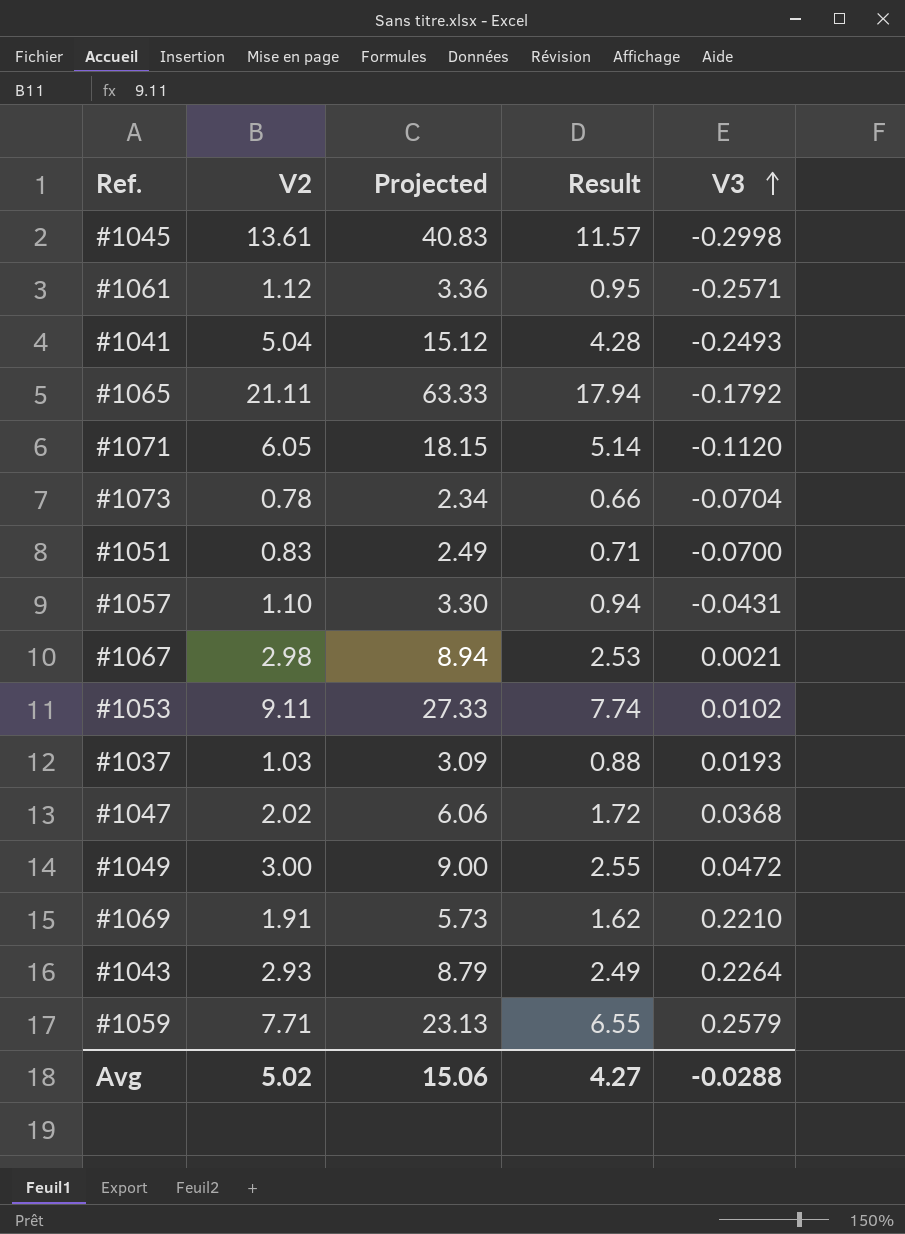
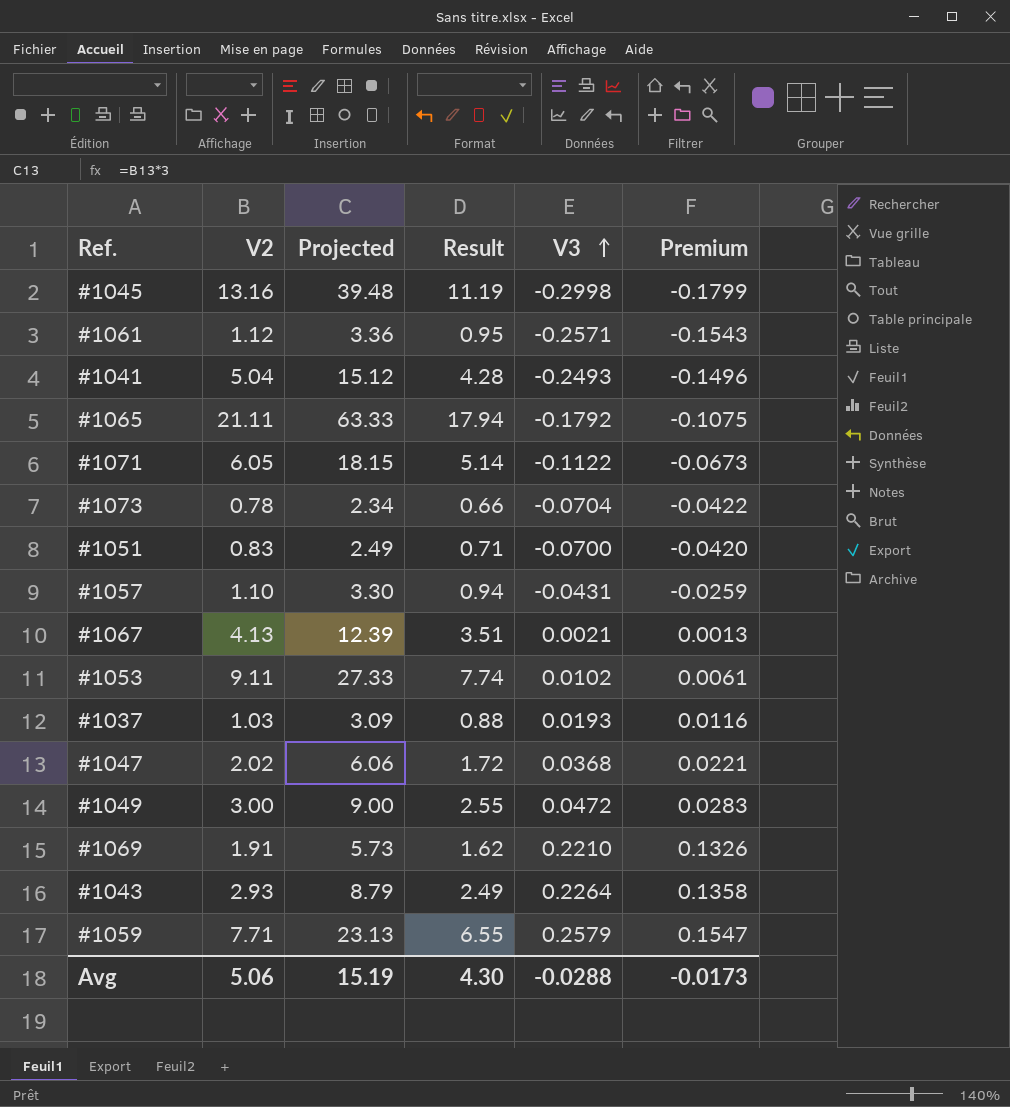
column Premium | formula: none -> [V3] * 0.6
#1045 | V2: 13.61 -> 13.16
#1045 | Projected: 40.83 -> 39.48
#1045 | Result: 11.57 -> 11.19
#1071 | V3: -0.1120 -> -0.1122
#1067 | V2: 2.98 -> 4.13
#1067 | Projected: 8.94 -> 12.39
#1067 | Result: 2.53 -> 3.51
Avg | V2: 5.02 -> 5.06
Avg | Projected: 15.06 -> 15.19
Avg | Result: 4.27 -> 4.30

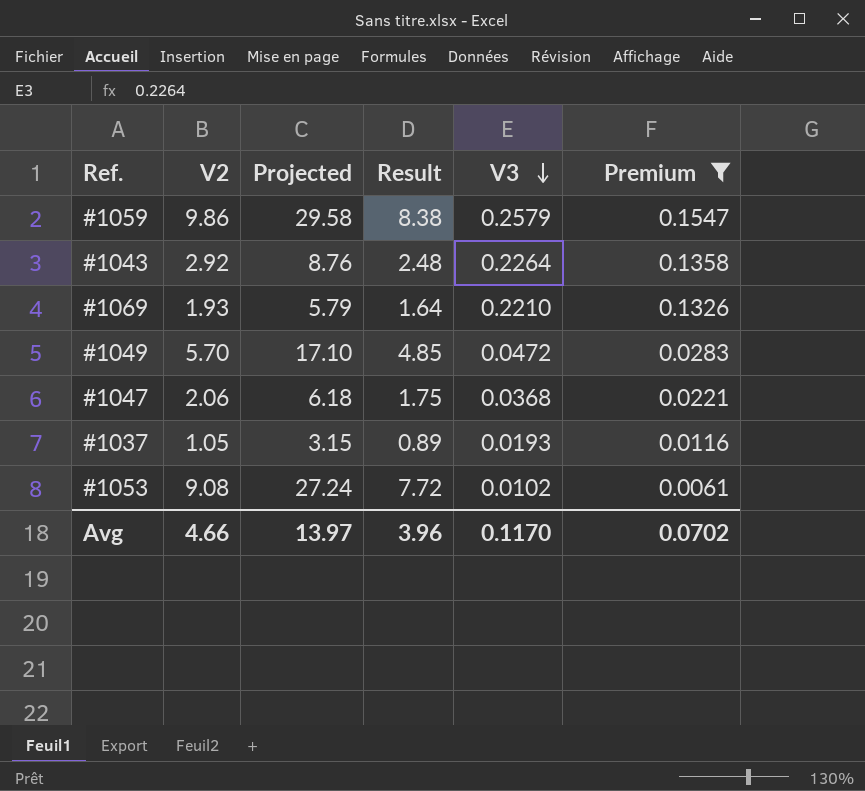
filter: none -> Premium >= 0.0061
row order: V3 ascending -> V3 descending
#1059 | V2: 7.71 -> 9.86
#1059 | Projected: 23.13 -> 29.58
#1059 | Result: 6.55 -> 8.38
#1043 | V2: 2.93 -> 2.92
#1043 | Projected: 8.79 -> 8.76
#1043 | Result: 2.49 -> 2.48
#1069 | V2: 1.91 -> 1.93
#1069 | Projected: 5.73 -> 5.79
#1069 | Result: 1.62 -> 1.64
#1049 | V2: 3.00 -> 5.70
#1049 | Projected: 9.00 -> 17.10
#1049 | Result: 2.55 -> 4.85
#1047 | V2: 2.02 -> 2.06
#1047 | Projected: 6.06 -> 6.18
#1047 | Result: 1.72 -> 1.75
#1037 | V2: 1.03 -> 1.05
#1037 | Projected: 3.09 -> 3.15
#1037 | Result: 0.88 -> 0.89
#1053 | V2: 9.11 -> 9.08
#1053 | Projected: 27.33 -> 27.24
#1053 | Result: 7.74 -> 7.72
Avg | V2: 5.06 -> 4.66
Avg | Projected: 15.19 -> 13.97
Avg | Result: 4.30 -> 3.96
Avg | V3: -0.0288 -> 0.1170
Avg | Premium: -0.0173 -> 0.0702

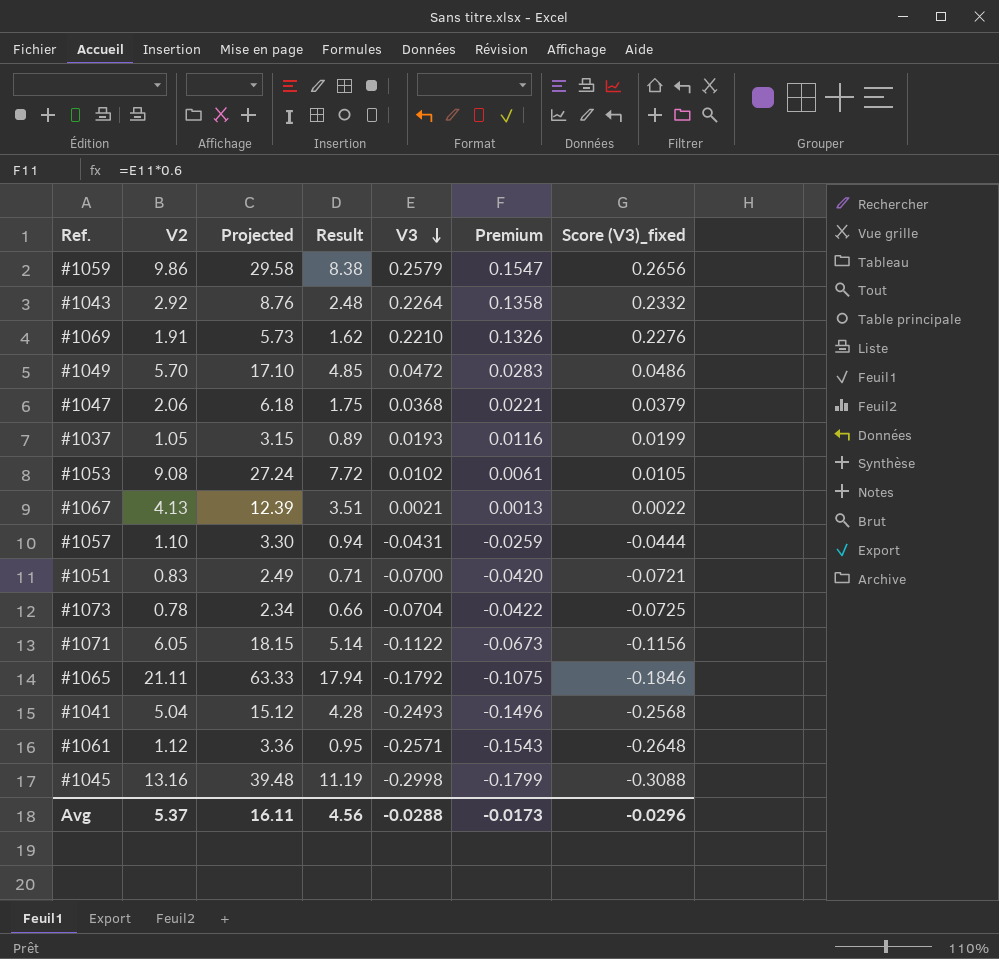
filter: Premium >= 0.0061 -> none
column Score (V3)_fixed | formula: none -> [V3] * 1.03
#1069 | V2: 1.93 -> 1.91
#1069 | Projected: 5.79 -> 5.73
#1069 | Result: 1.64 -> 1.62
Avg | V2: 4.66 -> 5.37
Avg | Projected: 13.97 -> 16.11
Avg | Result: 3.96 -> 4.56
Avg | V3: 0.1170 -> -0.0288
Avg | Premium: 0.0702 -> -0.0173

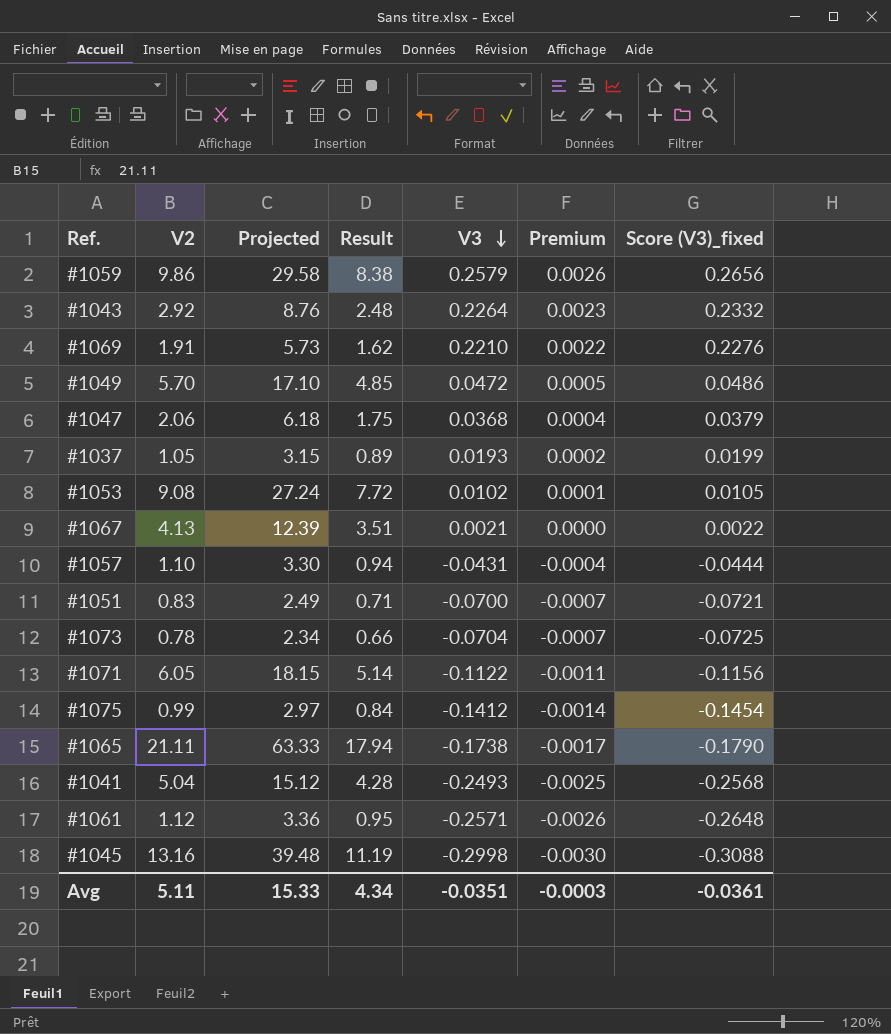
column Premium | formula: [V3] * 0.6 -> [V3] * 0.01
row #1075: none -> 0.99 | 2.97 | 0.84 | -0.1412 | -0.0014 | -0.1454
#1065 | V3: -0.1792 -> -0.1738
#1065 | Score (V3)_fixed: -0.1846 -> -0.1790
Avg | V2: 5.37 -> 5.11
Avg | Projected: 16.11 -> 15.33
Avg | Result: 4.56 -> 4.34
Avg | V3: -0.0288 -> -0.0351
Avg | Premium: -0.0173 -> -0.0003
Avg | Score (V3)_fixed: -0.0296 -> -0.0361

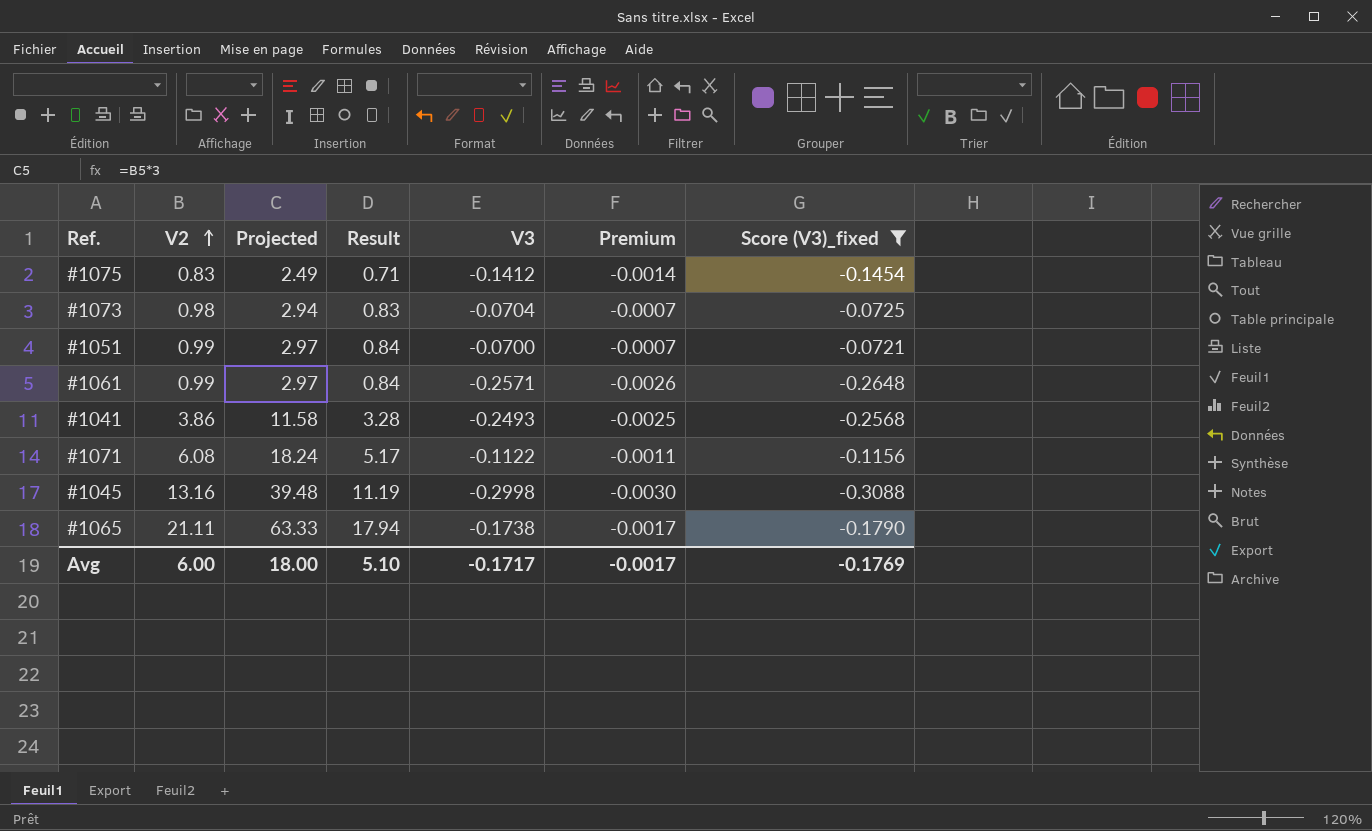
filter: none -> Score (V3)_fixed <= -0.0721
row order: V3 descending -> V2 ascending
#1075 | V2: 0.99 -> 0.83
#1075 | Projected: 2.97 -> 2.49
#1075 | Result: 0.84 -> 0.71
#1073 | V2: 0.78 -> 0.98
#1073 | Projected: 2.34 -> 2.94
#1073 | Result: 0.66 -> 0.83
#1051 | V2: 0.83 -> 0.99
#1051 | Projected: 2.49 -> 2.97
#1051 | Result: 0.71 -> 0.84
#1061 | V2: 1.12 -> 0.99
#1061 | Projected: 3.36 -> 2.97
#1061 | Result: 0.95 -> 0.84
#1041 | V2: 5.04 -> 3.86
#1041 | Projected: 15.12 -> 11.58
#1041 | Result: 4.28 -> 3.28
#1071 | V2: 6.05 -> 6.08
#1071 | Projected: 18.15 -> 18.24
#1071 | Result: 5.14 -> 5.17
Avg | V2: 5.11 -> 6.00
Avg | Projected: 15.33 -> 18.00
Avg | Result: 4.34 -> 5.10
Avg | V3: -0.0351 -> -0.1717
Avg | Premium: -0.0003 -> -0.0017
Avg | Score (V3)_fixed: -0.0361 -> -0.1769

